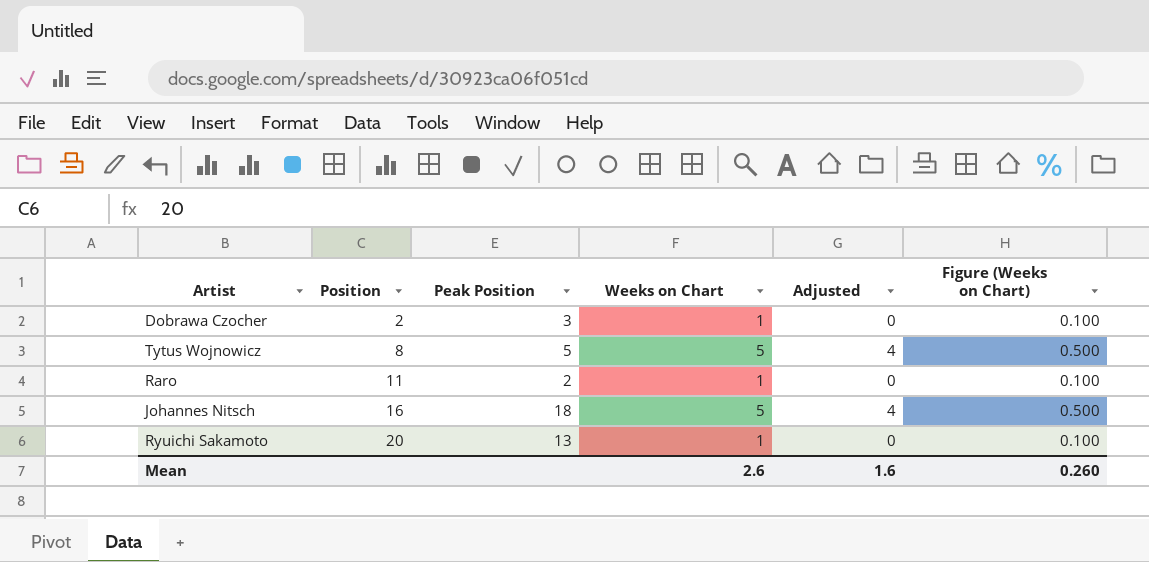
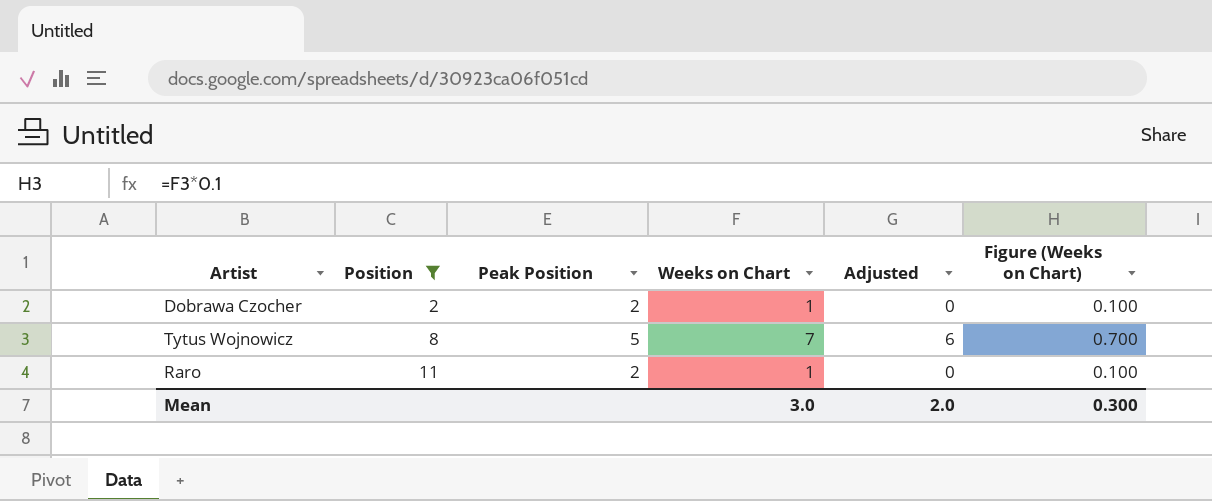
filter: none -> Position <= 11
Dobrawa Czocher | Peak Position: 3 -> 2
Tytus Wojnowicz | Weeks on Chart: 5 -> 7
Tytus Wojnowicz | Adjusted: 4 -> 6
Tytus Wojnowicz | Figure (Weeks on Chart): 0.500 -> 0.700
Mean | Weeks on Chart: 2.6 -> 3.0
Mean | Adjusted: 1.6 -> 2.0
Mean | Figure (Weeks on Chart): 0.260 -> 0.300

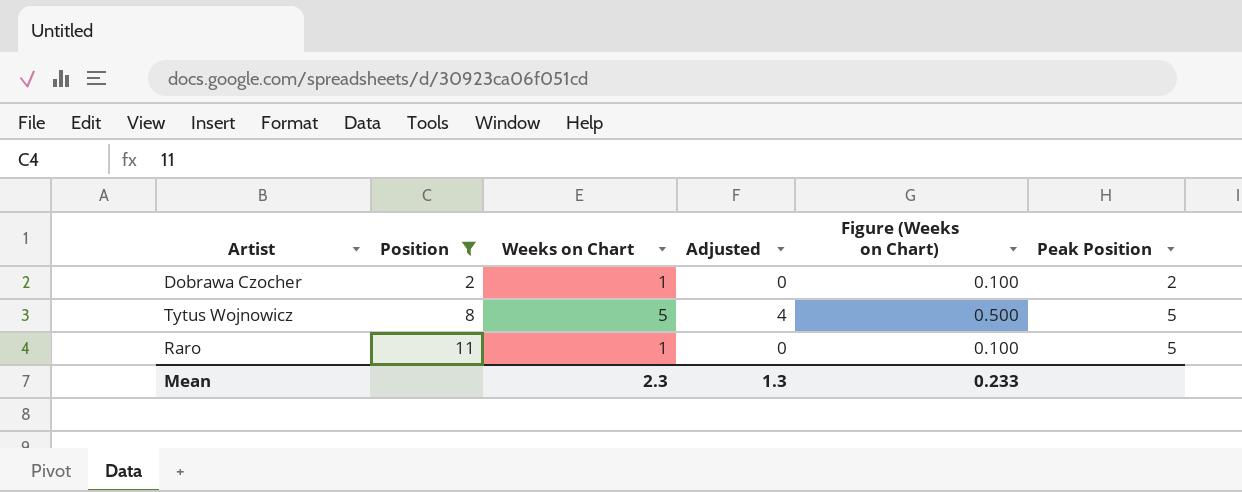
column Peak Position | position: 3 -> 6
Tytus Wojnowicz | Weeks on Chart: 7 -> 5
Tytus Wojnowicz | Adjusted: 6 -> 4
Tytus Wojnowicz | Figure (Weeks on Chart): 0.700 -> 0.500
Raro | Peak Position: 2 -> 5
Mean | Weeks on Chart: 3.0 -> 2.3
Mean | Adjusted: 2.0 -> 1.3
Mean | Figure (Weeks on Chart): 0.300 -> 0.233

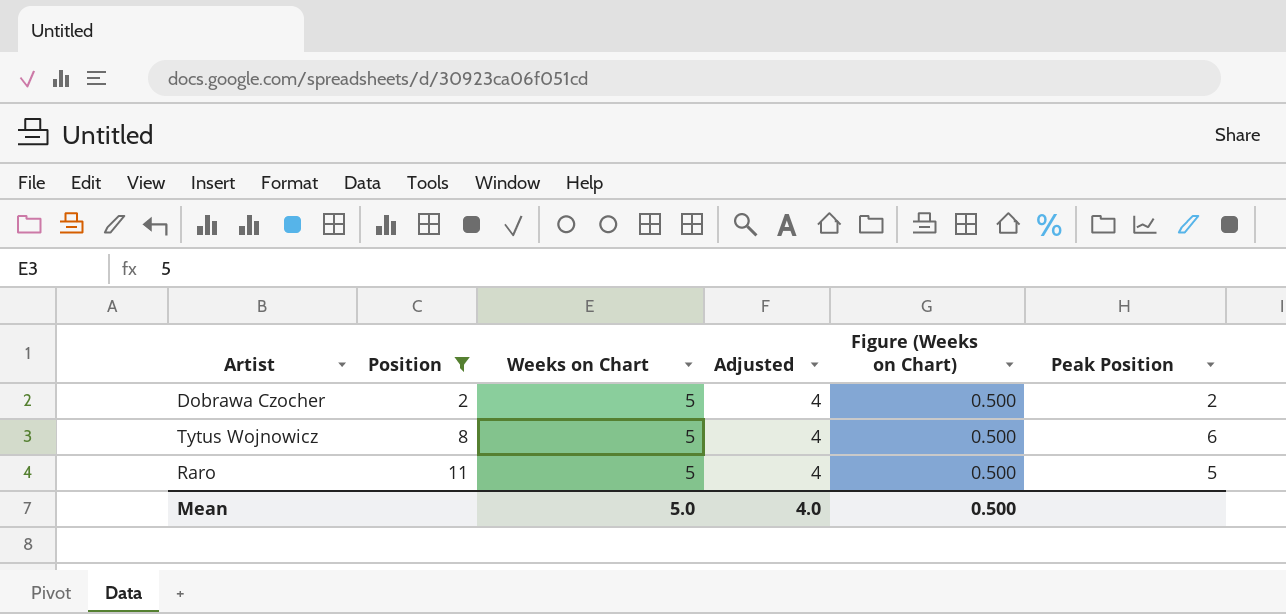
Dobrawa Czocher | Weeks on Chart: 1 -> 5
Dobrawa Czocher | Adjusted: 0 -> 4
Dobrawa Czocher | Figure (Weeks on Chart): 0.100 -> 0.500
Tytus Wojnowicz | Peak Position: 5 -> 6
Raro | Weeks on Chart: 1 -> 5
Raro | Adjusted: 0 -> 4
Raro | Figure (Weeks on Chart): 0.100 -> 0.500
Mean | Weeks on Chart: 2.3 -> 5.0
Mean | Adjusted: 1.3 -> 4.0
Mean | Figure (Weeks on Chart): 0.233 -> 0.500

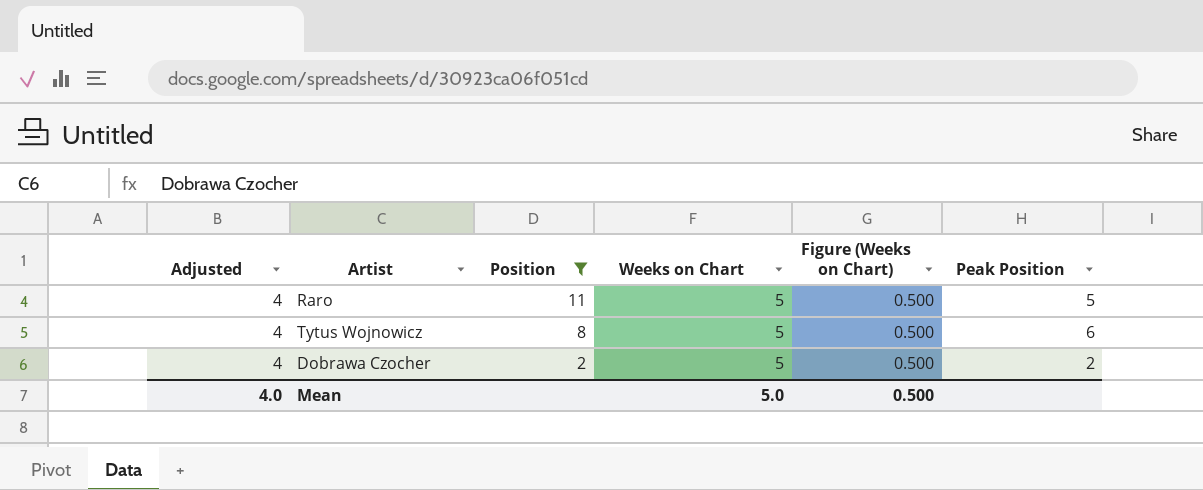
row order: Position ascending -> Position descending
column Adjusted | position: 4 -> 1

